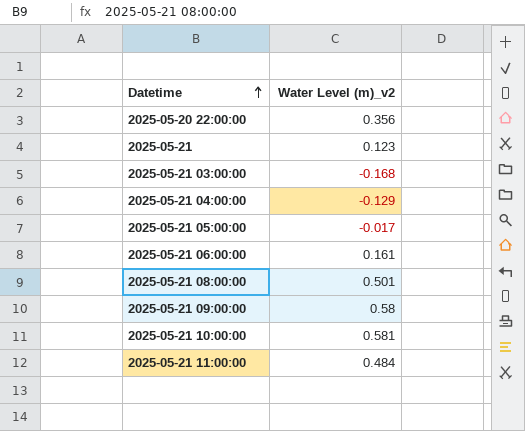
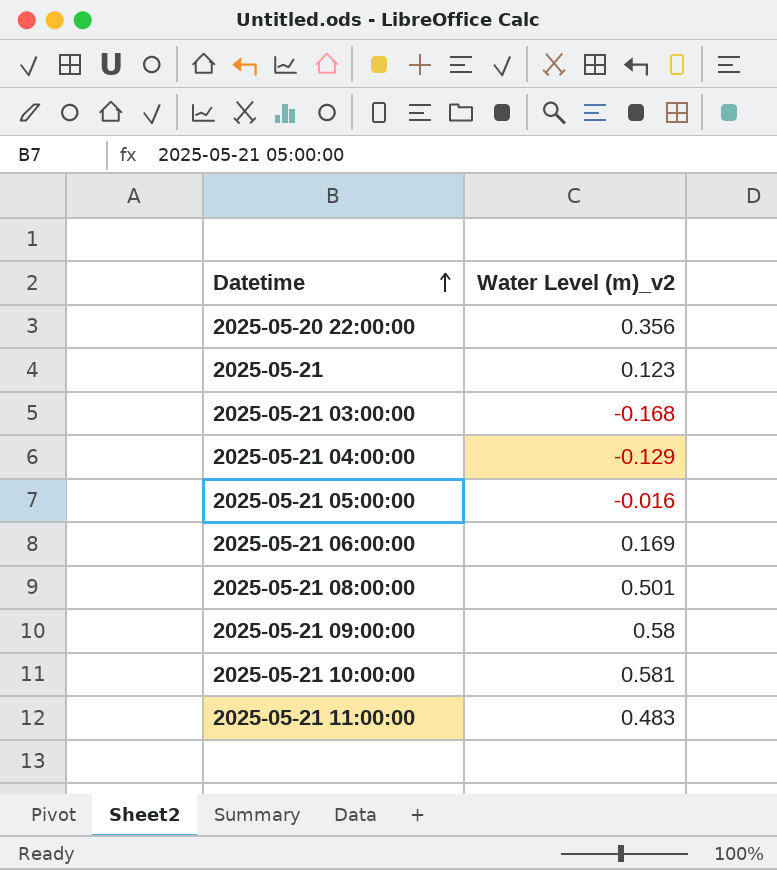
2025-05-21 05:00:00 | Water Level (m)_v2: -0.017 -> -0.016
2025-05-21 06:00:00 | Water Level (m)_v2: 0.161 -> 0.169
2025-05-21 11:00:00 | Water Level (m)_v2: 0.484 -> 0.483

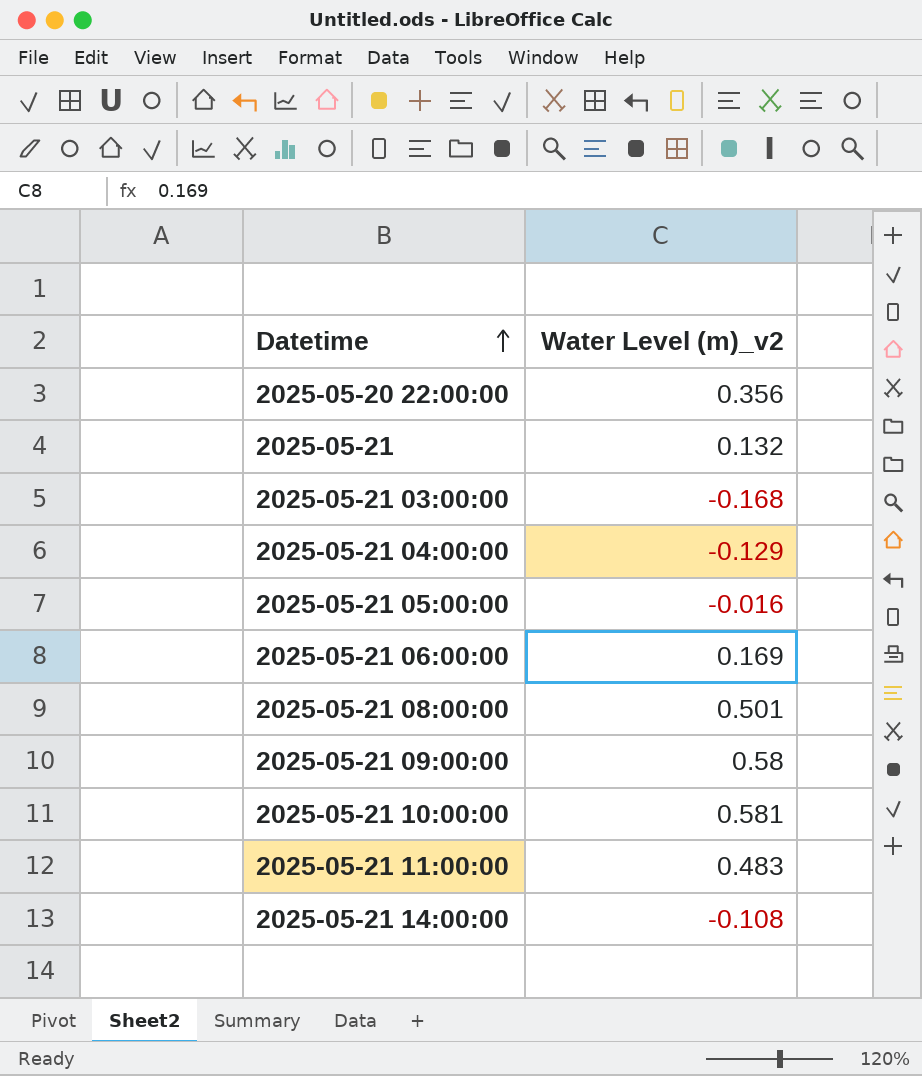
2025-05-21 | Water Level (m)_v2: 0.123 -> 0.132
row 2025-05-21 14:00:00: none -> -0.108

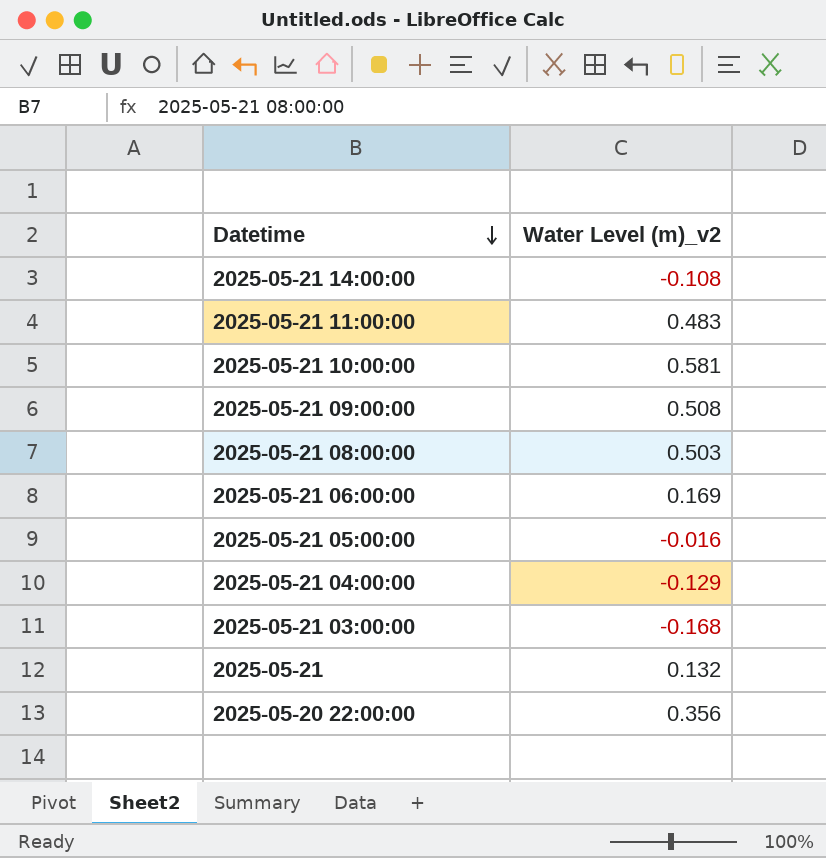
row order: Datetime ascending -> Datetime descending
2025-05-21 09:00:00 | Water Level (m)_v2: 0.58 -> 0.508
2025-05-21 08:00:00 | Water Level (m)_v2: 0.501 -> 0.503

